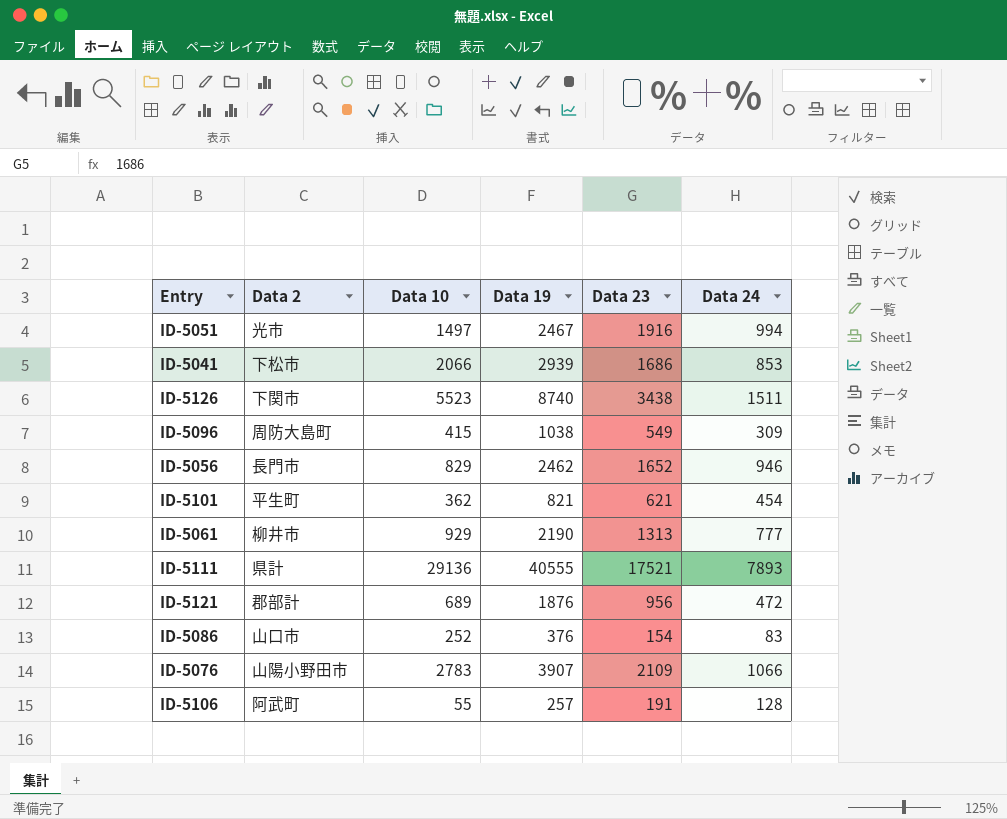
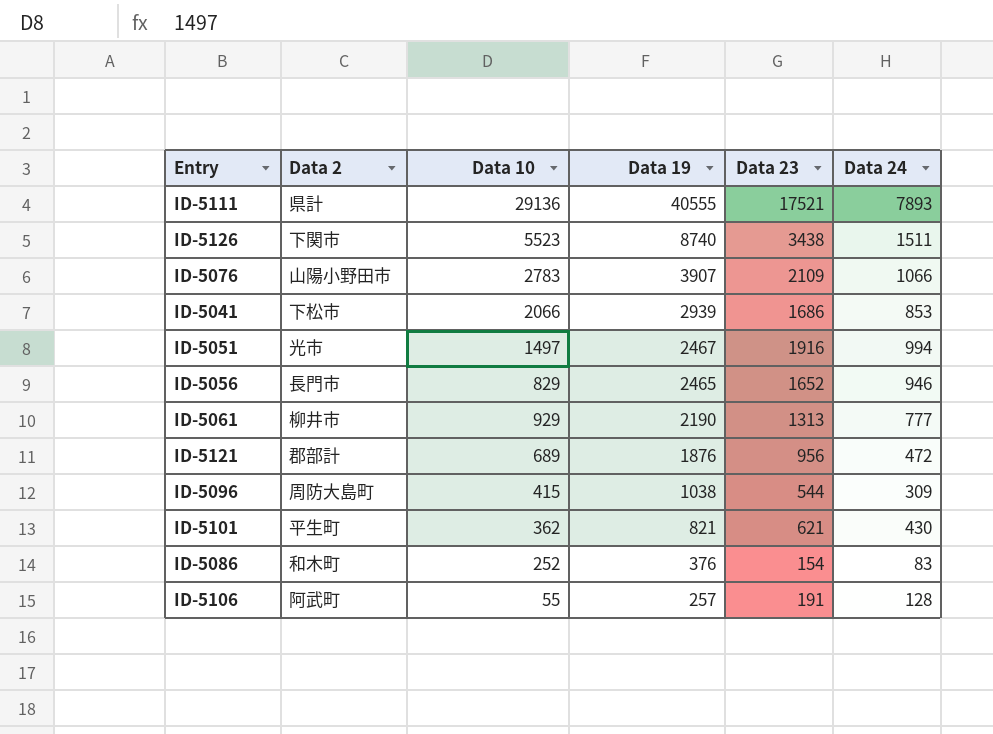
row order: none -> Data 19 descending
ID-5056 | Data 19: 2462 -> 2465
ID-5096 | Data 23: 549 -> 544
ID-5101 | Data 24: 454 -> 430
ID-5086 | Data 2: 山口市 -> 和木町

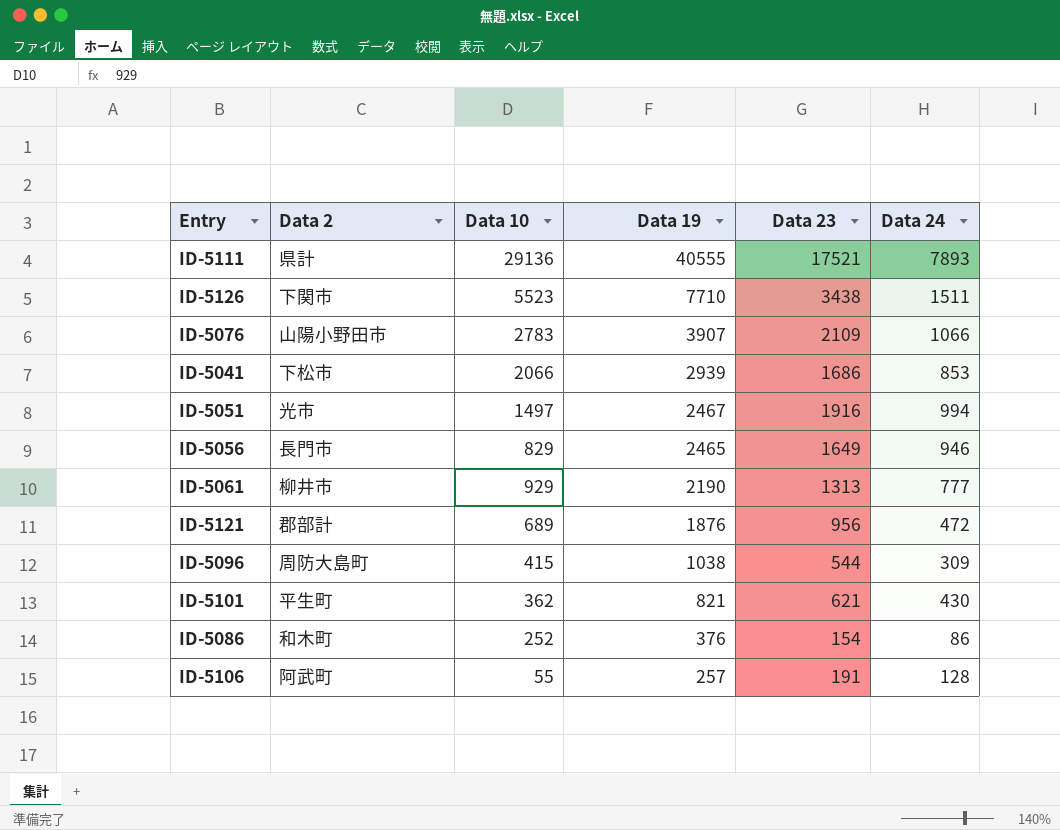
ID-5126 | Data 19: 8740 -> 7710
ID-5056 | Data 23: 1652 -> 1649
ID-5086 | Data 24: 83 -> 86

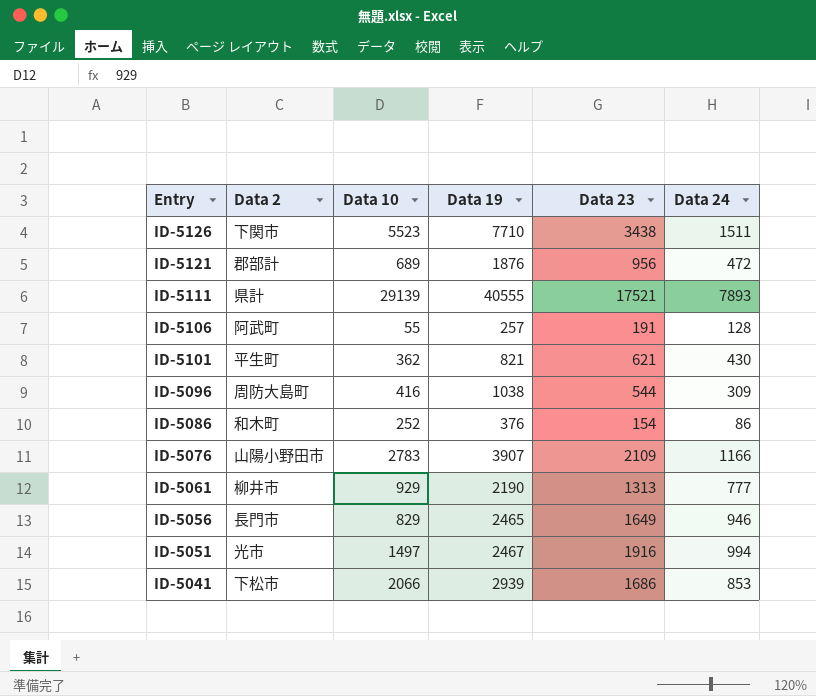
row order: Data 19 descending -> Entry descending
ID-5111 | Data 10: 29136 -> 29139
ID-5096 | Data 10: 415 -> 416
ID-5076 | Data 24: 1066 -> 1166

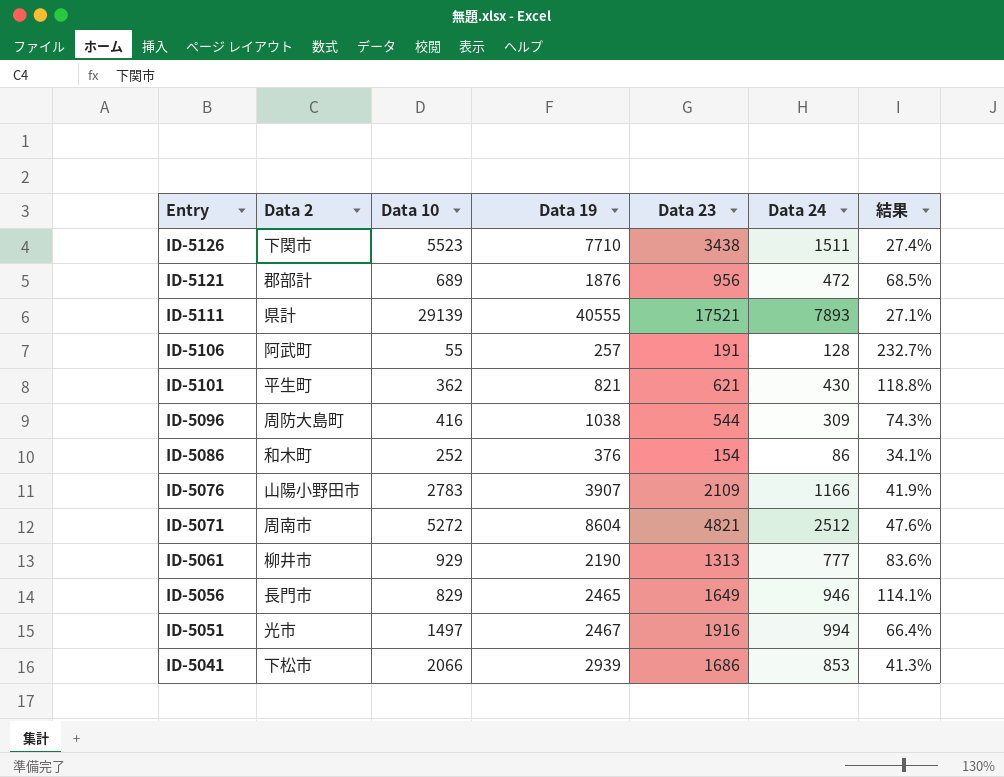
column 結果 | formula: none -> [Data 24] / [Data 10]
row ID-5071: none -> 周南市 | 5272 | 8604 | 4821 | 2512 | 47.6%

